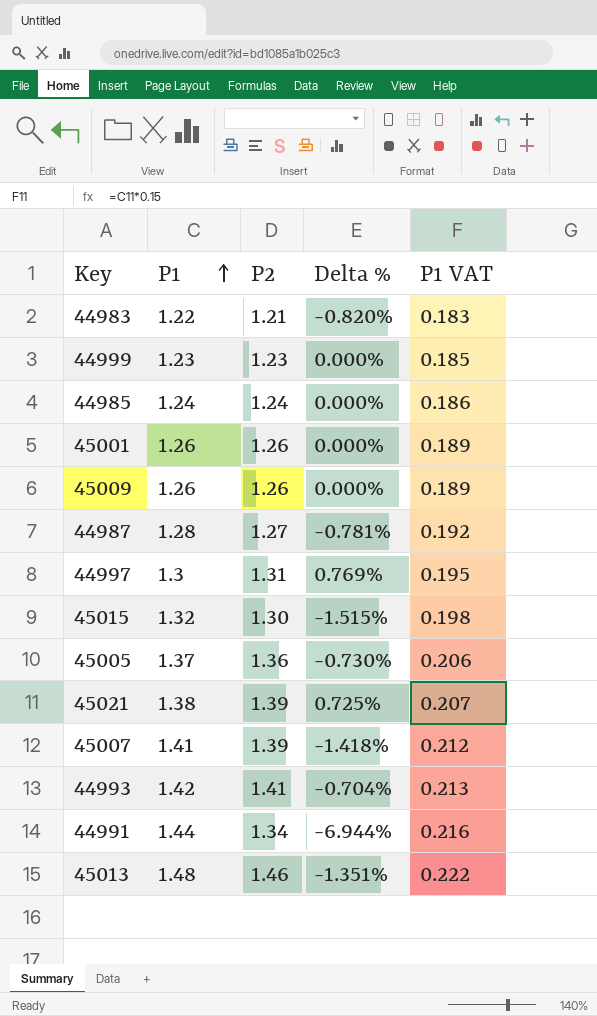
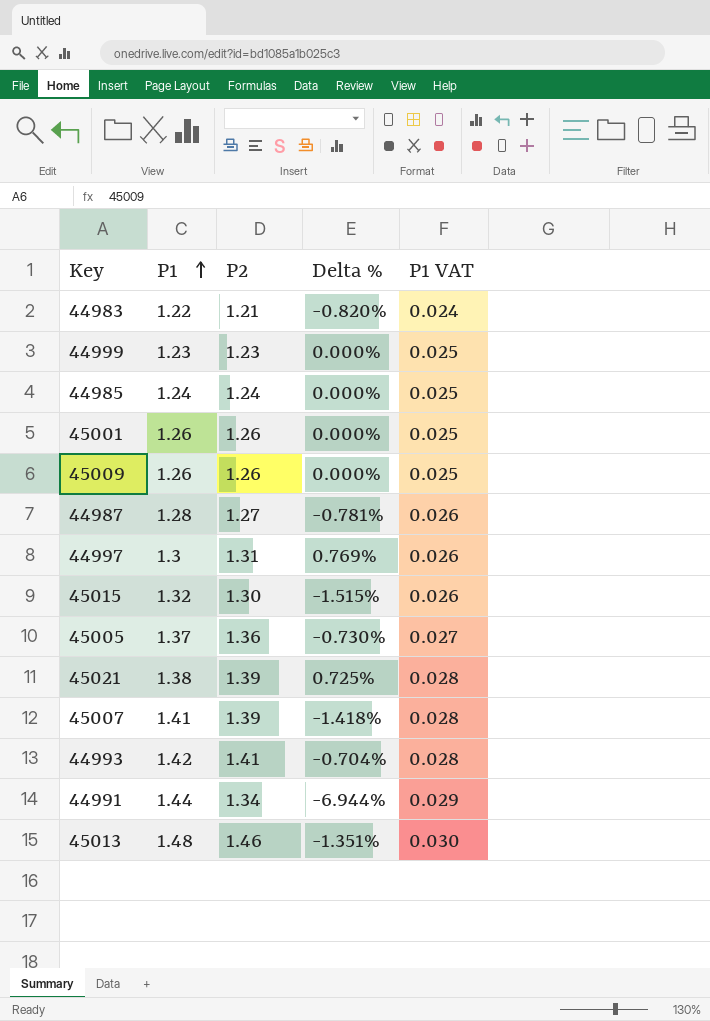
column P1 VAT | formula: [P1] * 0.15 -> [P1] * 0.02

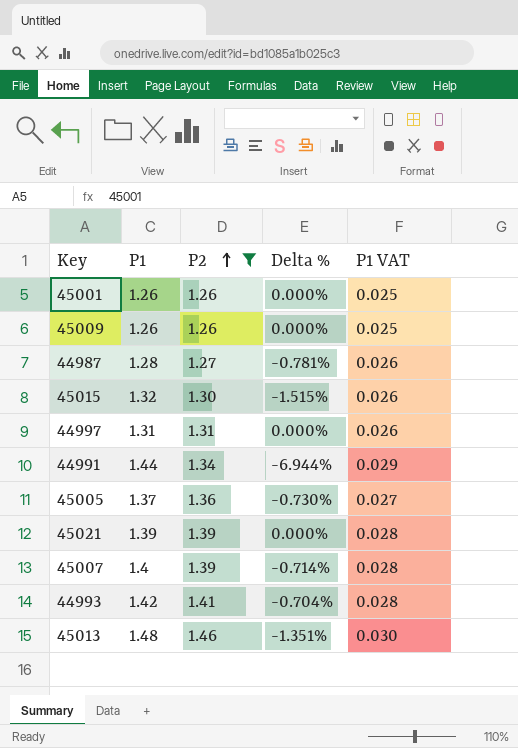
filter: none -> P2 >= 1.26
row order: P1 ascending -> P2 ascending
44997 | P1: 1.3 -> 1.31
44997 | Delta %: 0.769% -> 0.000%
45021 | P1: 1.38 -> 1.39
45021 | Delta %: 0.725% -> 0.000%
45007 | P1: 1.41 -> 1.4
45007 | Delta %: -1.418% -> -0.714%

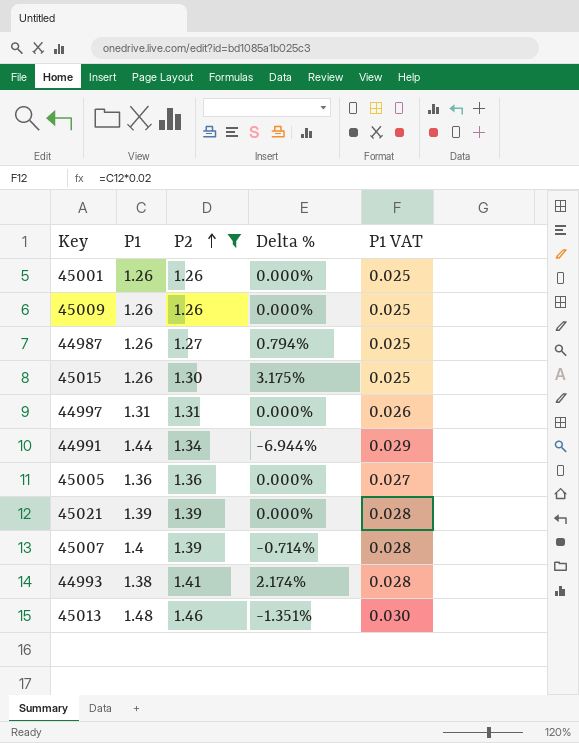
44987 | P1: 1.28 -> 1.26
44987 | Delta %: -0.781% -> 0.794%
44987 | P1 VAT: 0.026 -> 0.025
45015 | P1: 1.32 -> 1.26
45015 | Delta %: -1.515% -> 3.175%
45015 | P1 VAT: 0.026 -> 0.025
45005 | P1: 1.37 -> 1.36
45005 | Delta %: -0.730% -> 0.000%
44993 | P1: 1.42 -> 1.38
44993 | Delta %: -0.704% -> 2.174%

